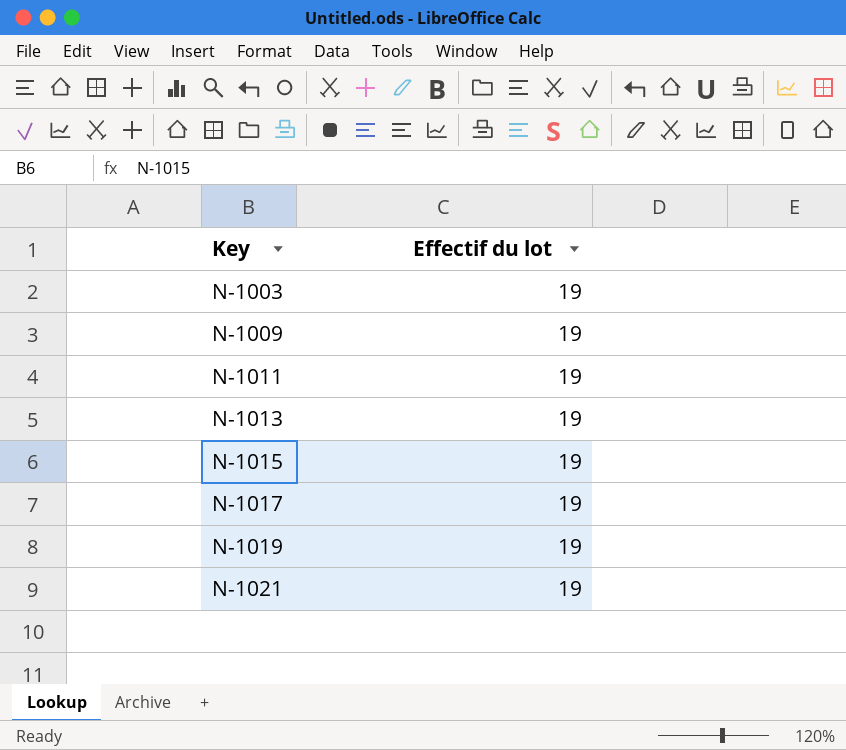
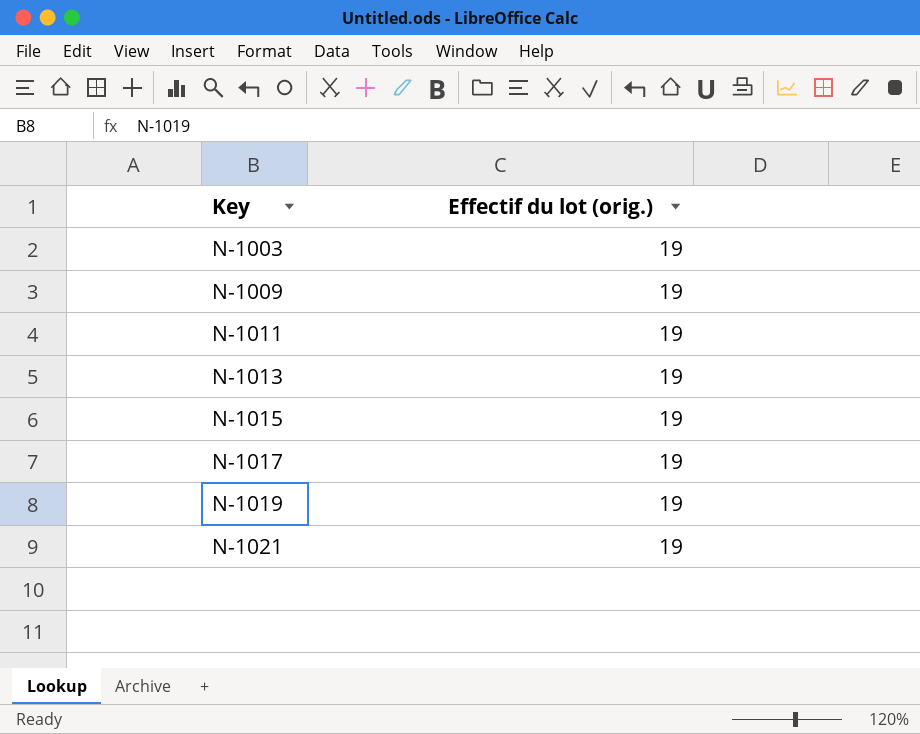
column name: Effectif du lot -> Effectif du lot (orig.)

